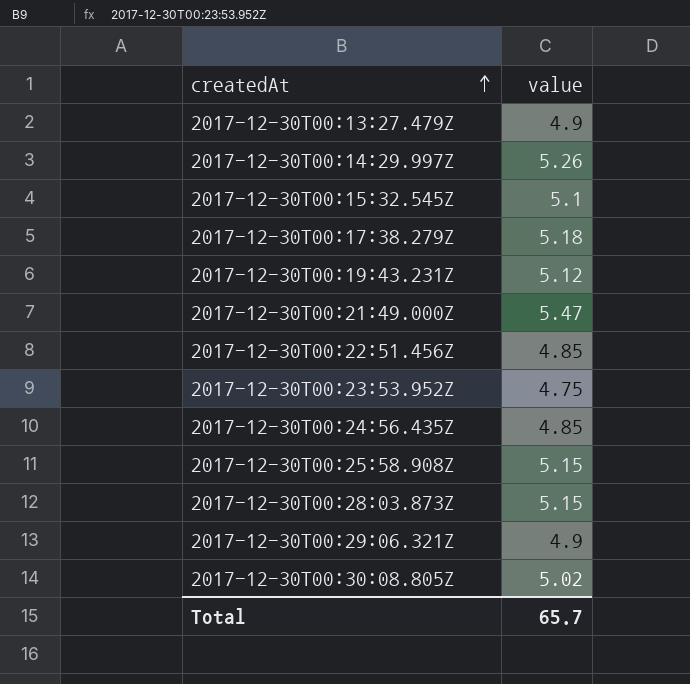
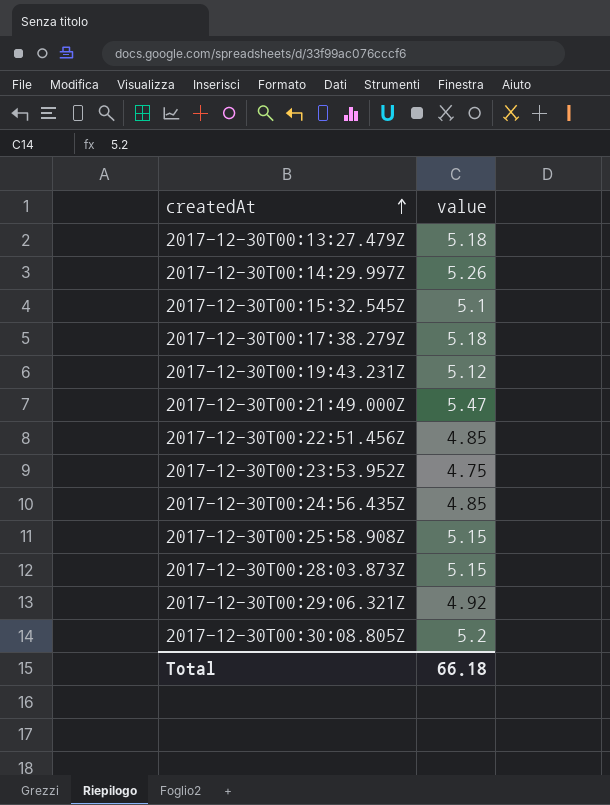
2017-12-30T00:13:27.479Z | value: 4.9 -> 5.18
2017-12-30T00:29:06.321Z | value: 4.9 -> 4.92
2017-12-30T00:30:08.805Z | value: 5.02 -> 5.2
Total | value: 65.7 -> 66.18

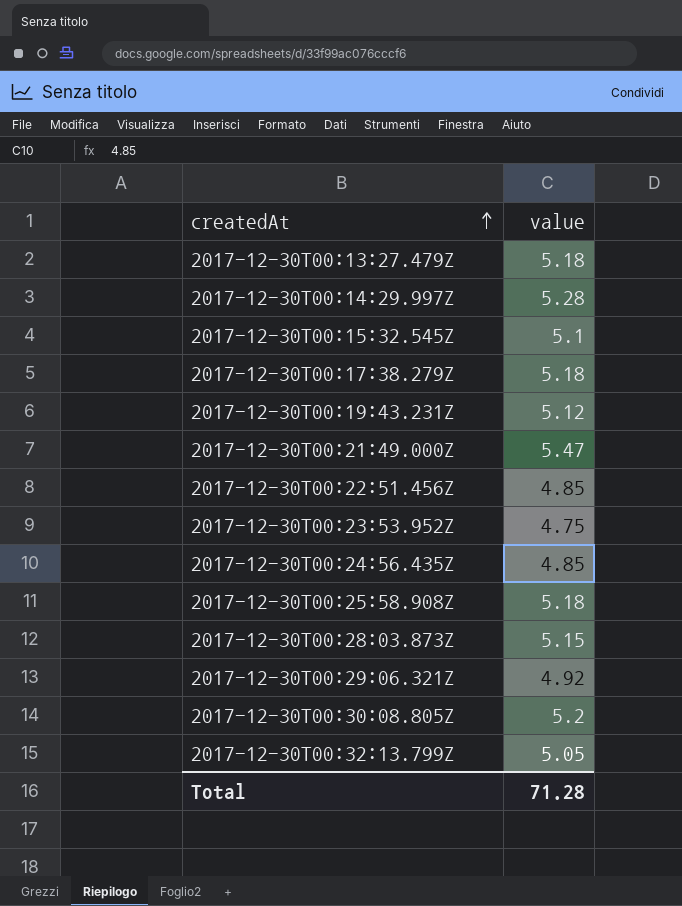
2017-12-30T00:14:29.997Z | value: 5.26 -> 5.28
2017-12-30T00:25:58.908Z | value: 5.15 -> 5.18
row 2017-12-30T00:32:13.799Z: none -> 5.05
Total | value: 66.18 -> 71.28

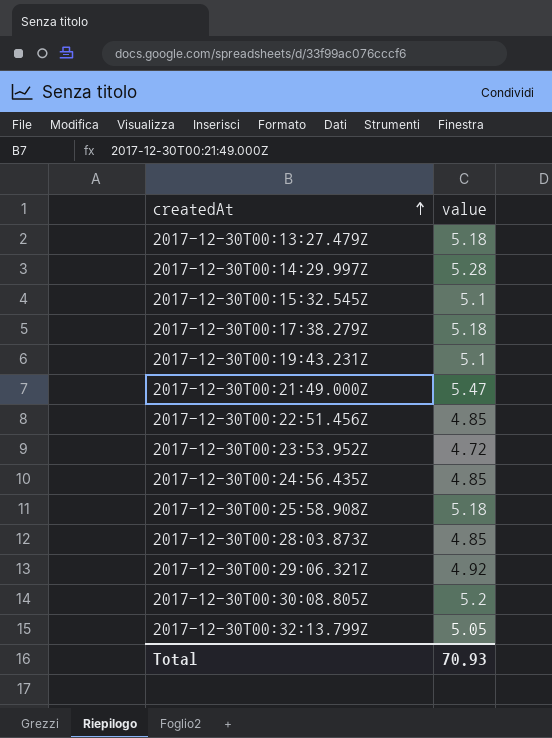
2017-12-30T00:19:43.231Z | value: 5.12 -> 5.1
2017-12-30T00:23:53.952Z | value: 4.75 -> 4.72
2017-12-30T00:28:03.873Z | value: 5.15 -> 4.85
Total | value: 71.28 -> 70.93

